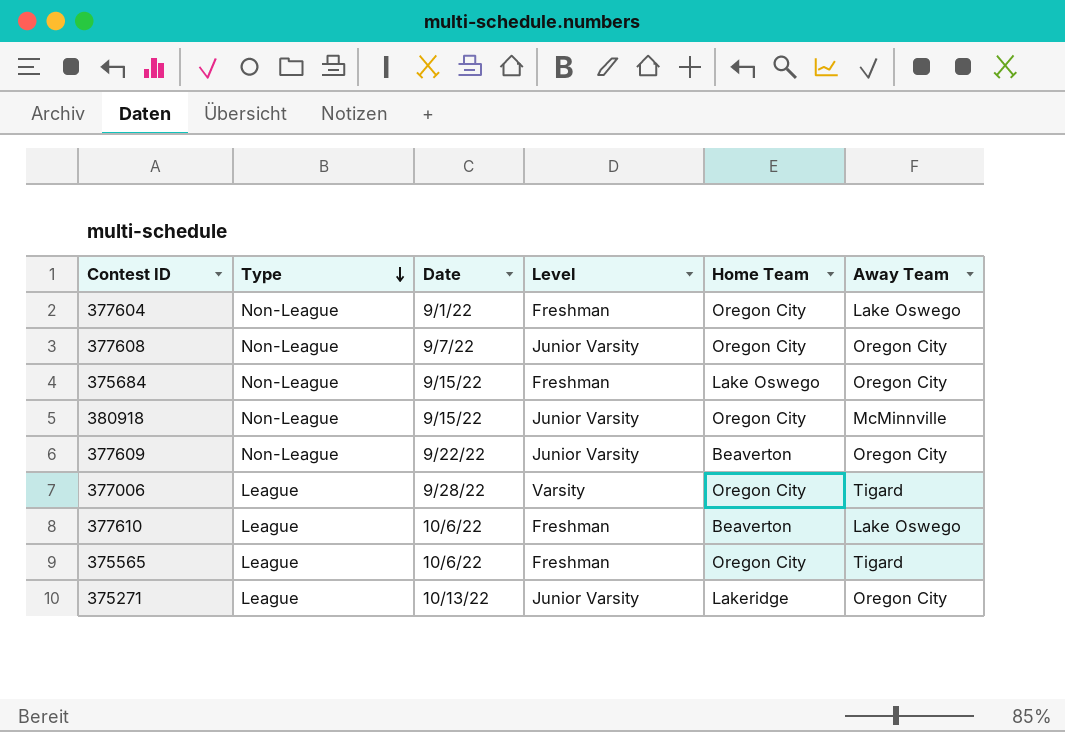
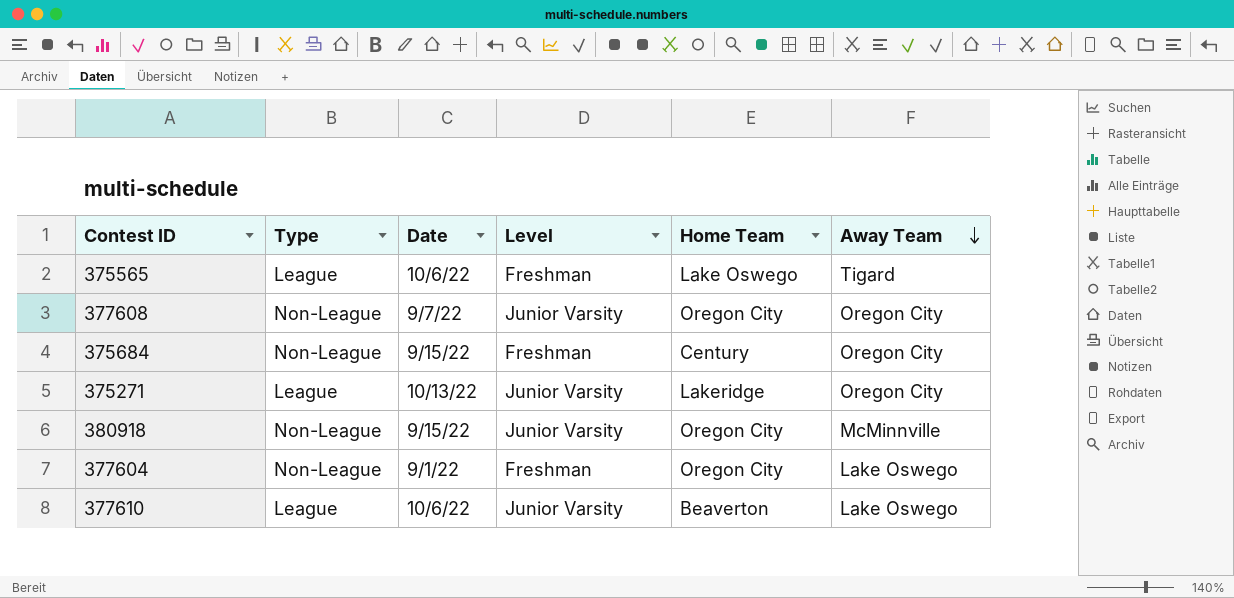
row order: Type descending -> Away Team descending
row 377609: Non-League | 9/22/22 | Junior Varsity | Beaverton | Oregon City -> none
row 377006: League | 9/28/22 | Varsity | Oregon City | Tigard -> none
375565 | Home Team: Oregon City -> Lake Oswego
375684 | Home Team: Lake Oswego -> Century
377610 | Level: Freshman -> Junior Varsity

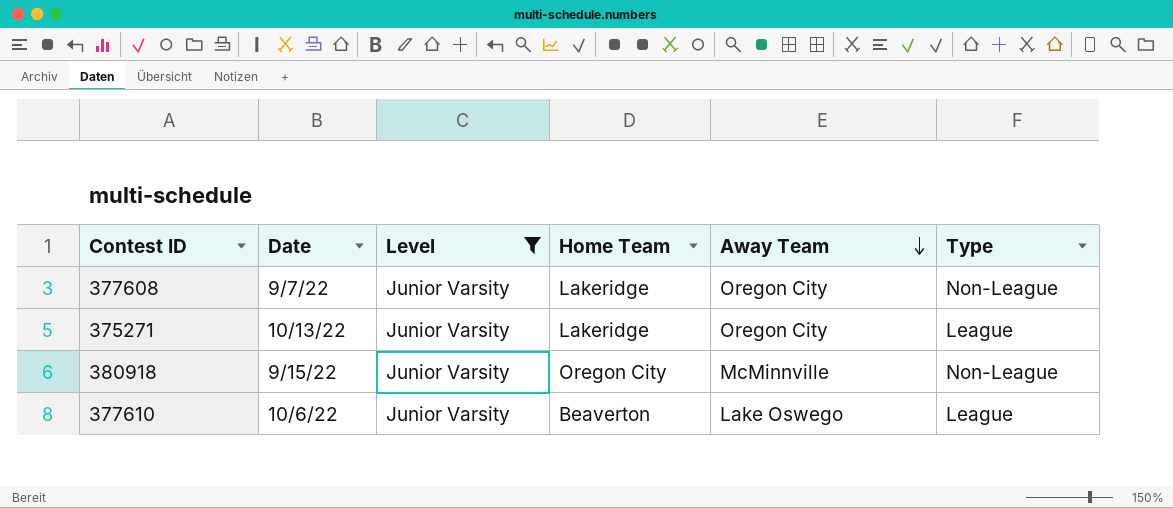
filter: none -> Level = Junior Varsity
column Type | position: 2 -> 6
377608 | Home Team: Oregon City -> Lakeridge

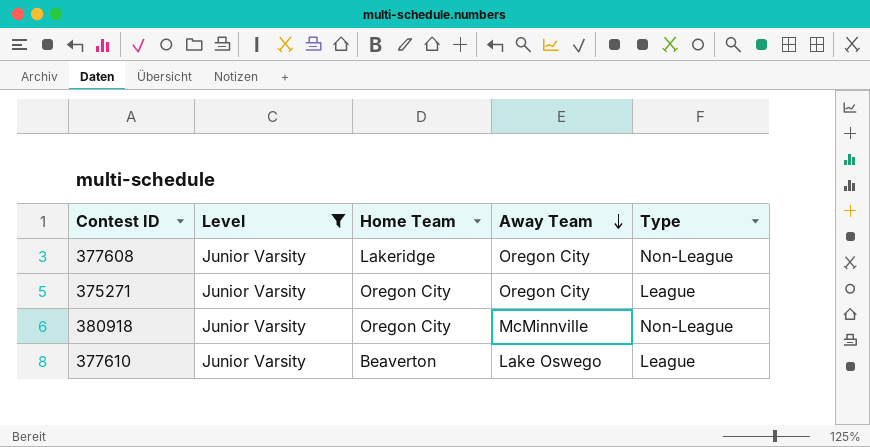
column Date | position: 2 -> none
375271 | Home Team: Lakeridge -> Oregon City

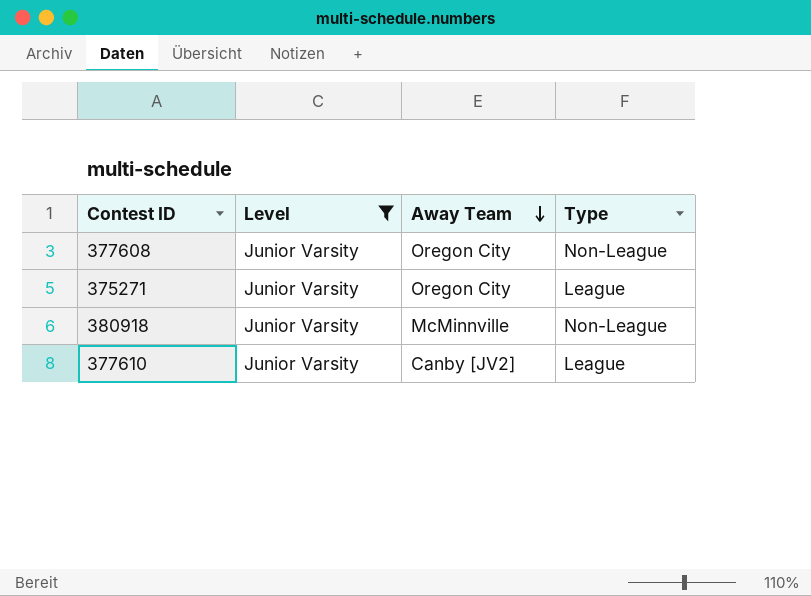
column Home Team | position: 3 -> none
377610 | Away Team: Lake Oswego -> Canby [JV2]

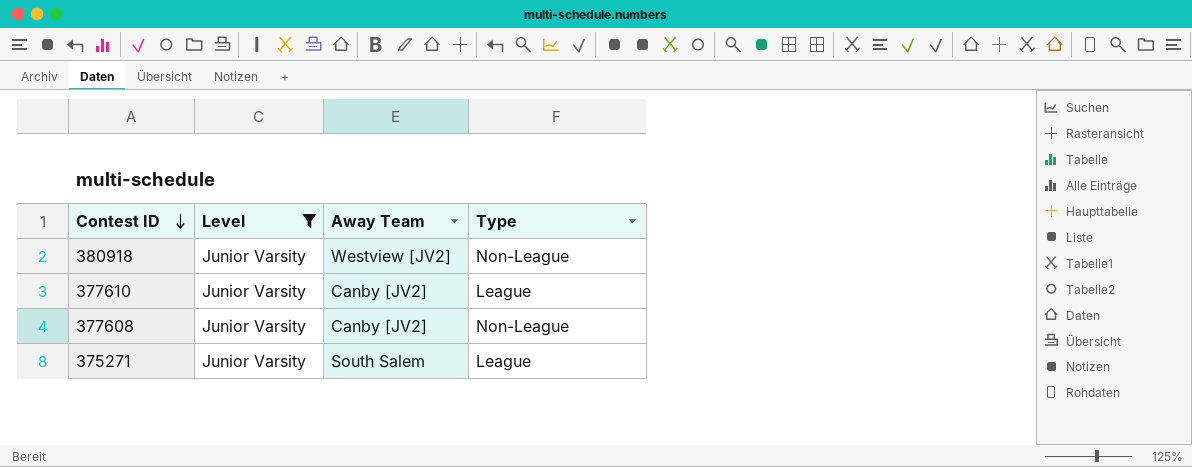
row order: Away Team descending -> Contest ID descending
380918 | Away Team: McMinnville -> Westview [JV2]
377608 | Away Team: Oregon City -> Canby [JV2]
375271 | Away Team: Oregon City -> South Salem

